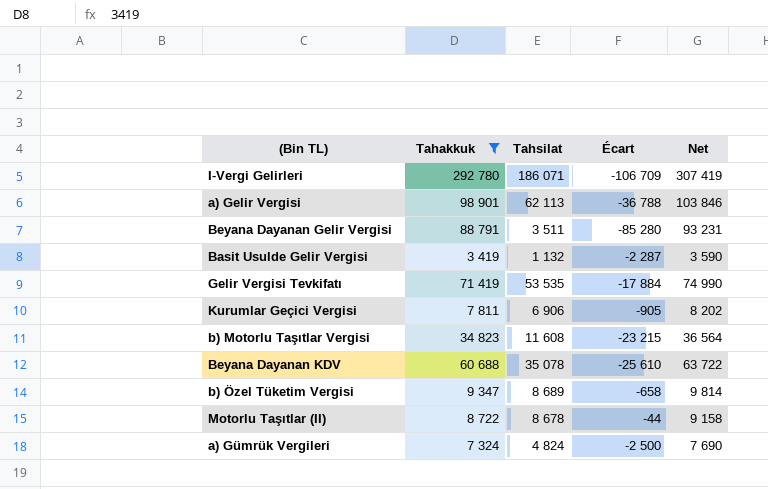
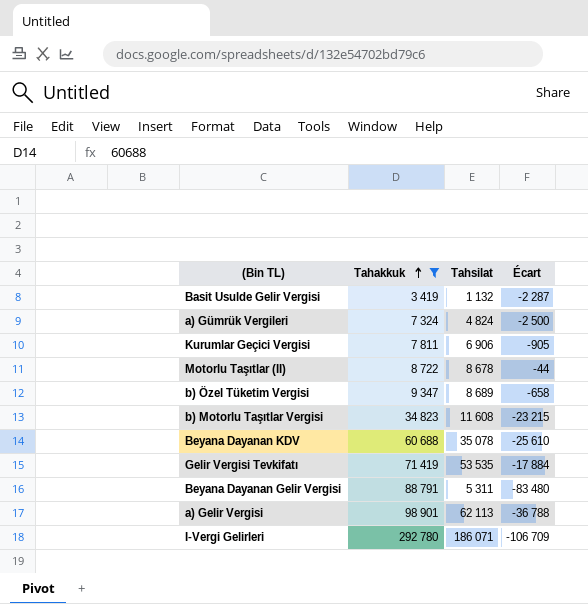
row order: none -> Tahakkuk ascending
column Net | formula: [Tahakkuk] * 1,05 -> none
Beyana Dayanan Gelir Vergisi | Tahsilat: 3 511 -> 5 311
Beyana Dayanan Gelir Vergisi | Écart: -85 280 -> -83 480

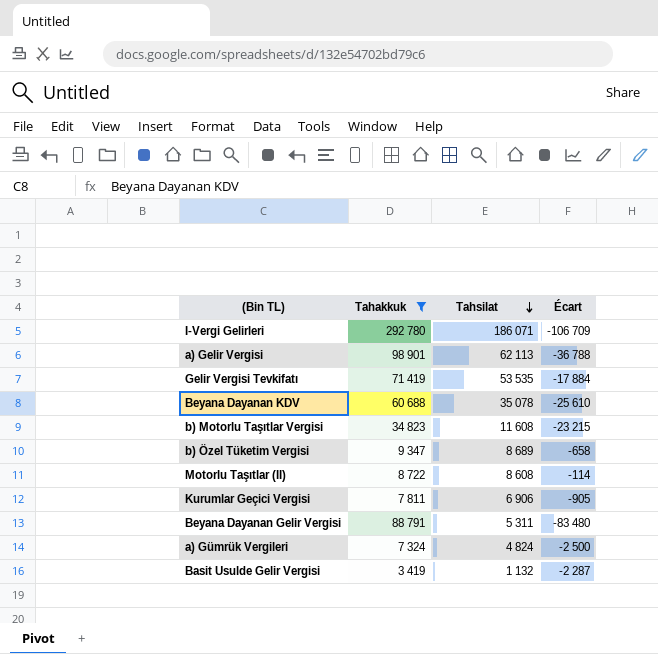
row order: Tahakkuk ascending -> Tahsilat descending
Motorlu Taşıtlar (II) | Tahsilat: 8 678 -> 8 608
Motorlu Taşıtlar (II) | Écart: -44 -> -114

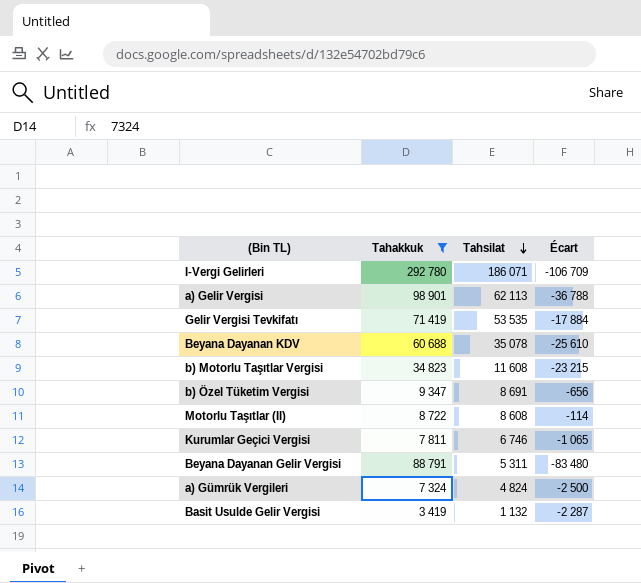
b) Özel Tüketim Vergisi | Tahsilat: 8 689 -> 8 691
b) Özel Tüketim Vergisi | Écart: -658 -> -656
Kurumlar Geçici Vergisi | Tahsilat: 6 906 -> 6 746
Kurumlar Geçici Vergisi | Écart: -905 -> -1 065

